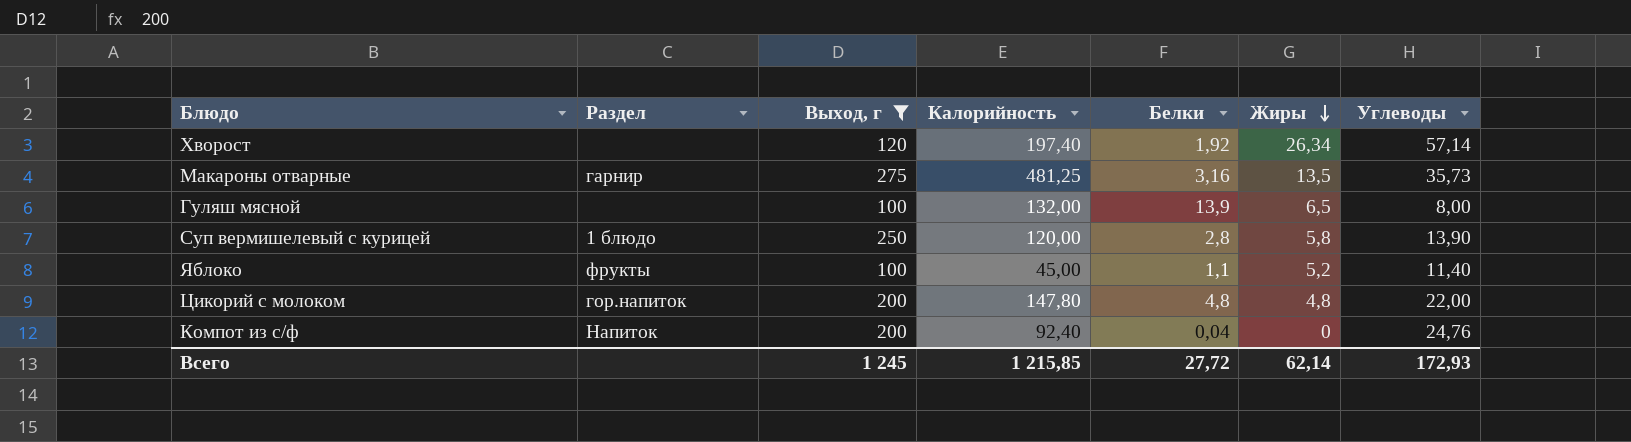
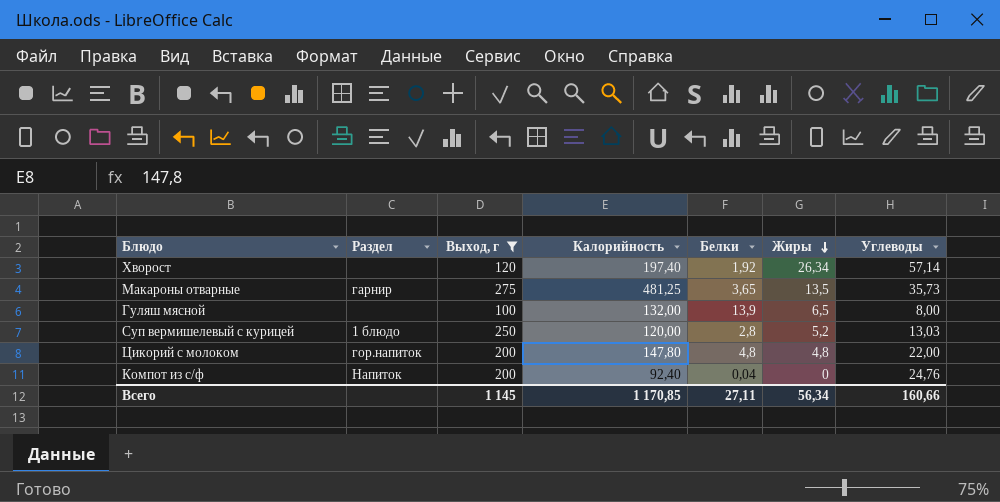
row Яблоко: фрукты | 100 | 45,00 | 1,1 | 5,2 | 11,40 -> none
Макароны отварные | Белки: 3,16 -> 3,65
Суп вермишелевый с курицей | Жиры: 5,8 -> 5,2
Суп вермишелевый с курицей | Углеводы: 13,90 -> 13,03
Всего | Выход, г: 1 245 -> 1 145
Всего | Калорийность: 1 215,85 -> 1 170,85
Всего | Белки: 27,72 -> 27,11
Всего | Жиры: 62,14 -> 56,34
Всего | Углеводы: 172,93 -> 160,66

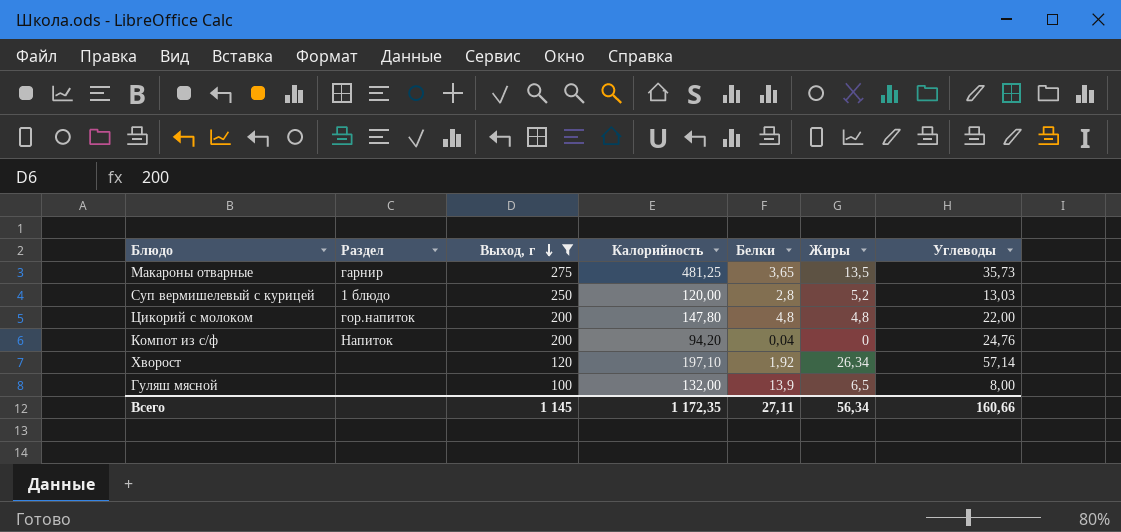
row order: Жиры descending -> Выход, г descending
Компот из с/ф | Калорийность: 92,40 -> 94,20
Хворост | Калорийность: 197,40 -> 197,10
Всего | Калорийность: 1 170,85 -> 1 172,35

